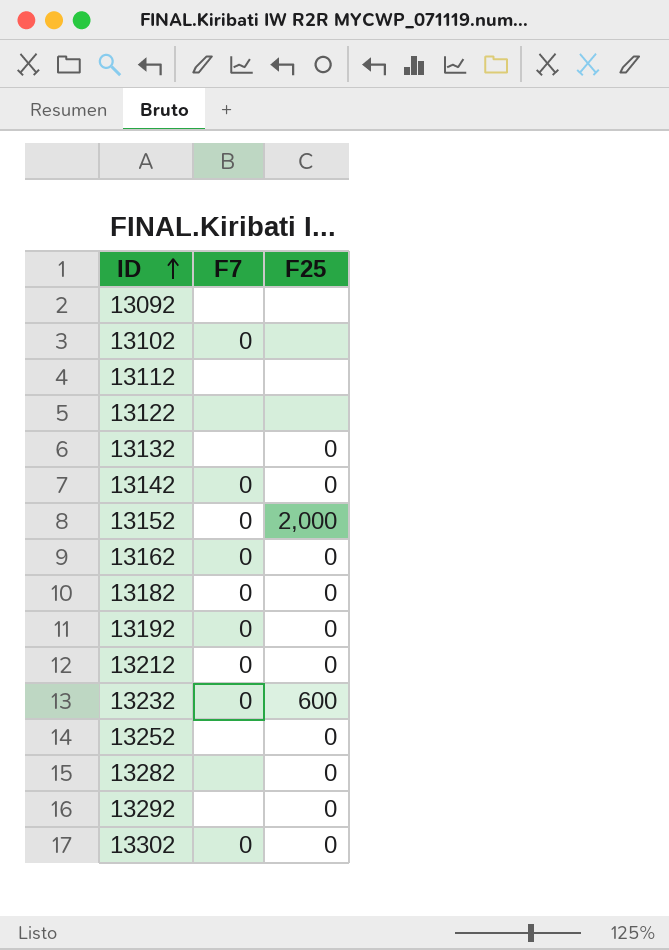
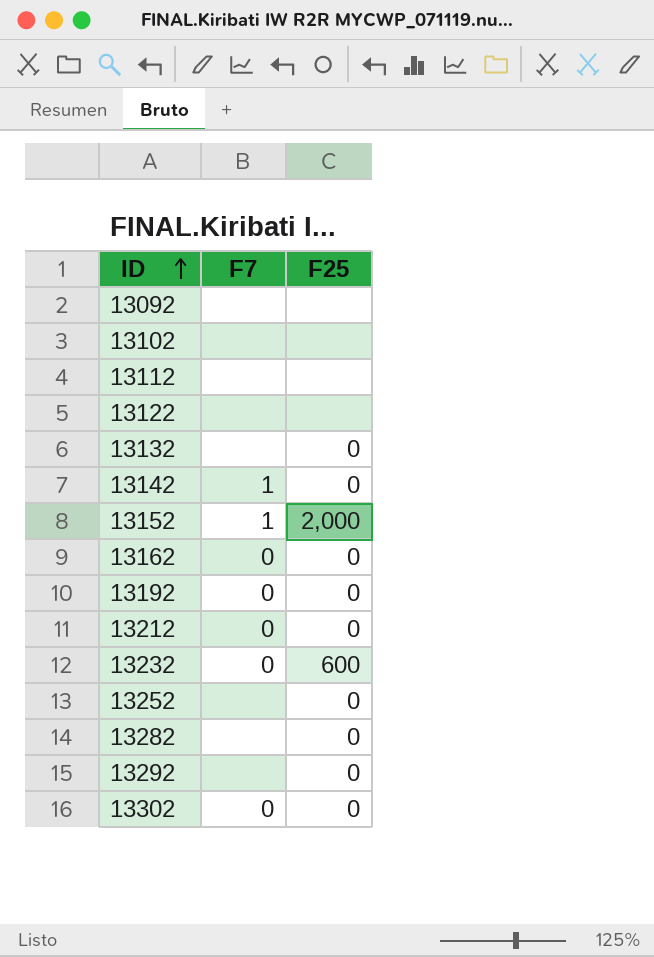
row 13182: 0 | 0 -> none
13102 | F7: 0 -> none
13142 | F7: 0 -> 1
13152 | F7: 0 -> 1

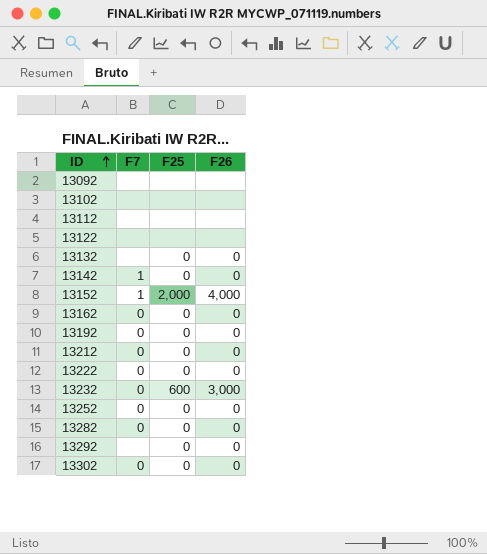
column F26 | position: none -> 4
row 13222: none -> 0 | 0 | 0
13252 | F7: none -> 0
13282 | F7: none -> 0

